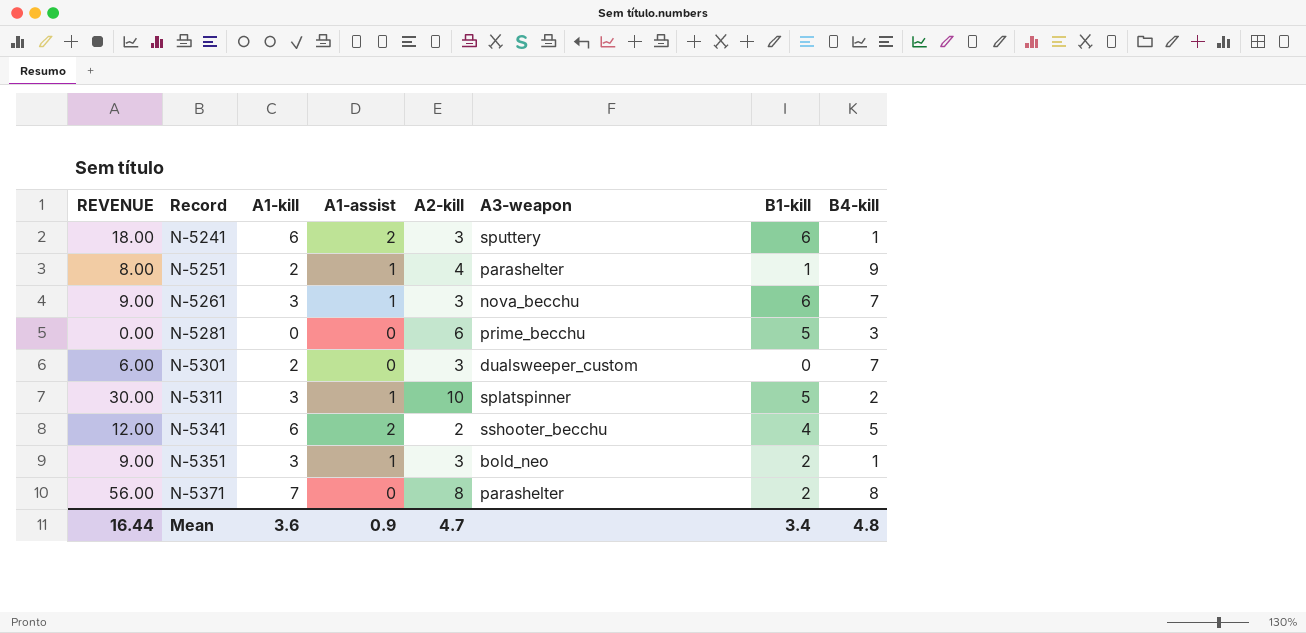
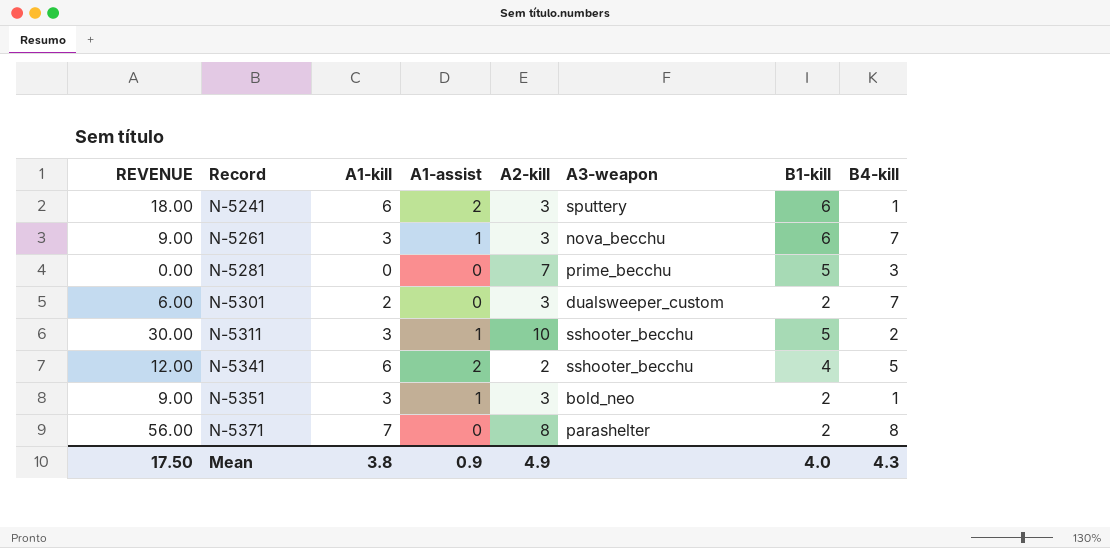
row N-5251: 8.00 | 2 | 1 | 4 | parashelter | 1 | 9 -> none
N-5281 | A2-kill: 6 -> 7
N-5301 | B1-kill: 0 -> 2
N-5311 | A3-weapon: splatspinner -> sshooter_becchu
Mean | REVENUE: 16.44 -> 17.50
Mean | A1-kill: 3.6 -> 3.8
Mean | A2-kill: 4.7 -> 4.9
Mean | B1-kill: 3.4 -> 4.0
Mean | B4-kill: 4.8 -> 4.3

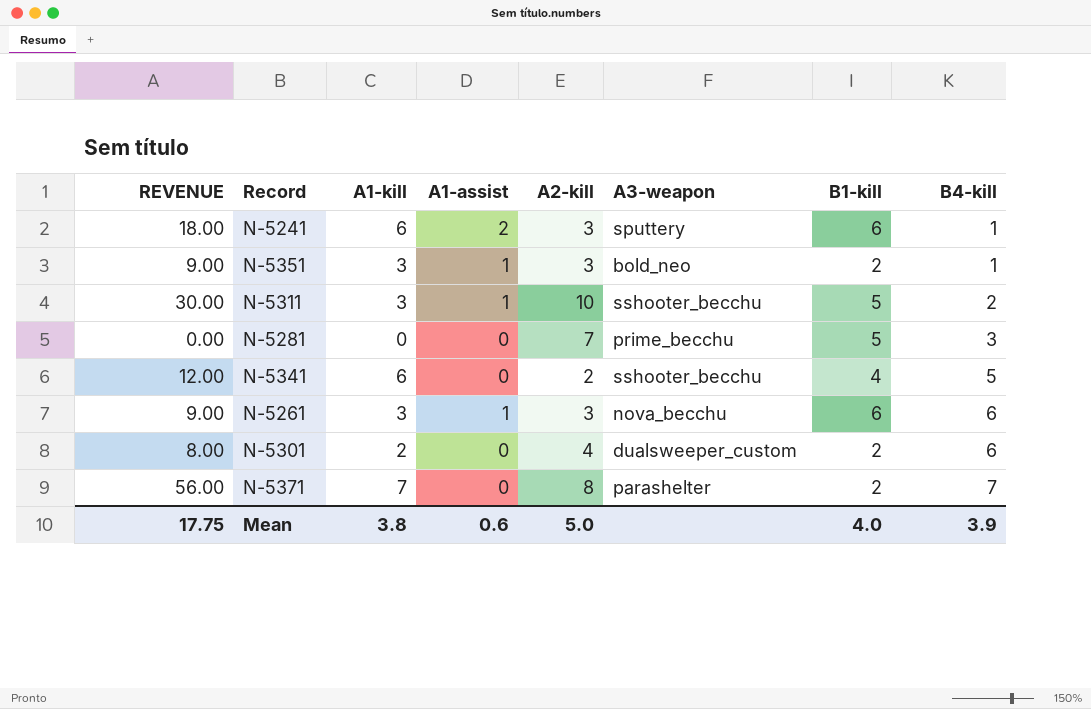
row order: Record ascending -> B4-kill ascending
N-5341 | A1-assist: 2 -> 0
N-5261 | B4-kill: 7 -> 6
N-5301 | REVENUE: 6.00 -> 8.00
N-5301 | A2-kill: 3 -> 4
N-5301 | B4-kill: 7 -> 6
N-5371 | B4-kill: 8 -> 7
Mean | REVENUE: 17.50 -> 17.75
Mean | A1-assist: 0.9 -> 0.6
Mean | A2-kill: 4.9 -> 5.0
Mean | B4-kill: 4.3 -> 3.9

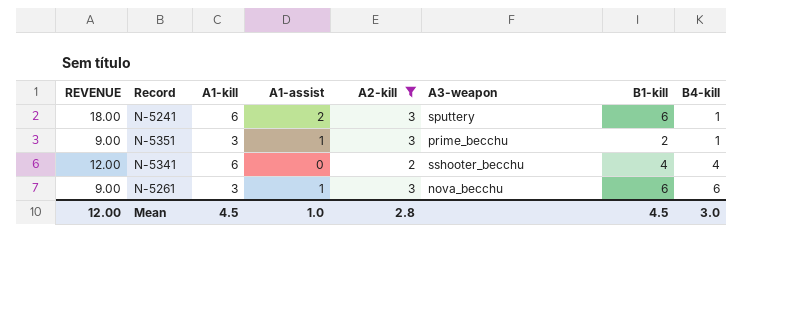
filter: none -> A2-kill <= 3
N-5351 | A3-weapon: bold_neo -> prime_becchu
N-5341 | B4-kill: 5 -> 4
Mean | REVENUE: 17.75 -> 12.00
Mean | A1-kill: 3.8 -> 4.5
Mean | A1-assist: 0.6 -> 1.0
Mean | A2-kill: 5.0 -> 2.8
Mean | B1-kill: 4.0 -> 4.5
Mean | B4-kill: 3.9 -> 3.0

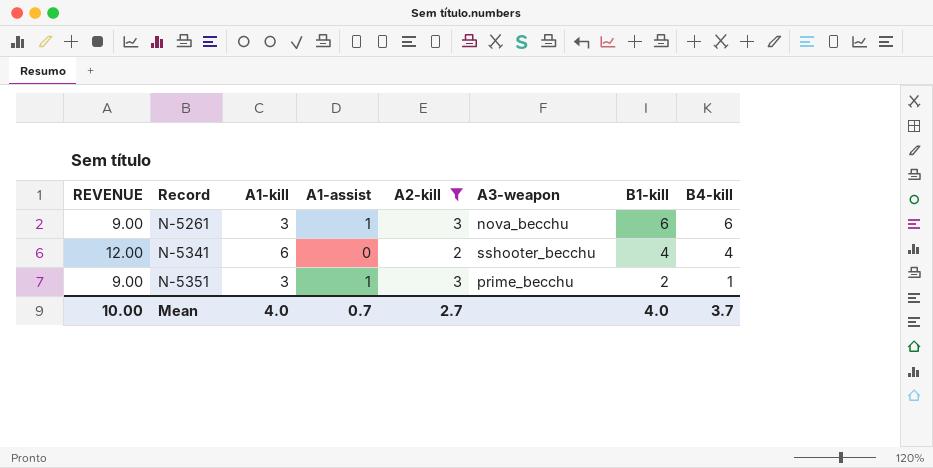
row order: B4-kill ascending -> Record ascending
row N-5241: 18.00 | 6 | 2 | 3 | sputtery | 6 | 1 -> none
Mean | REVENUE: 12.00 -> 10.00
Mean | A1-kill: 4.5 -> 4.0
Mean | A1-assist: 1.0 -> 0.7
Mean | A2-kill: 2.8 -> 2.7
Mean | B1-kill: 4.5 -> 4.0
Mean | B4-kill: 3.0 -> 3.7

